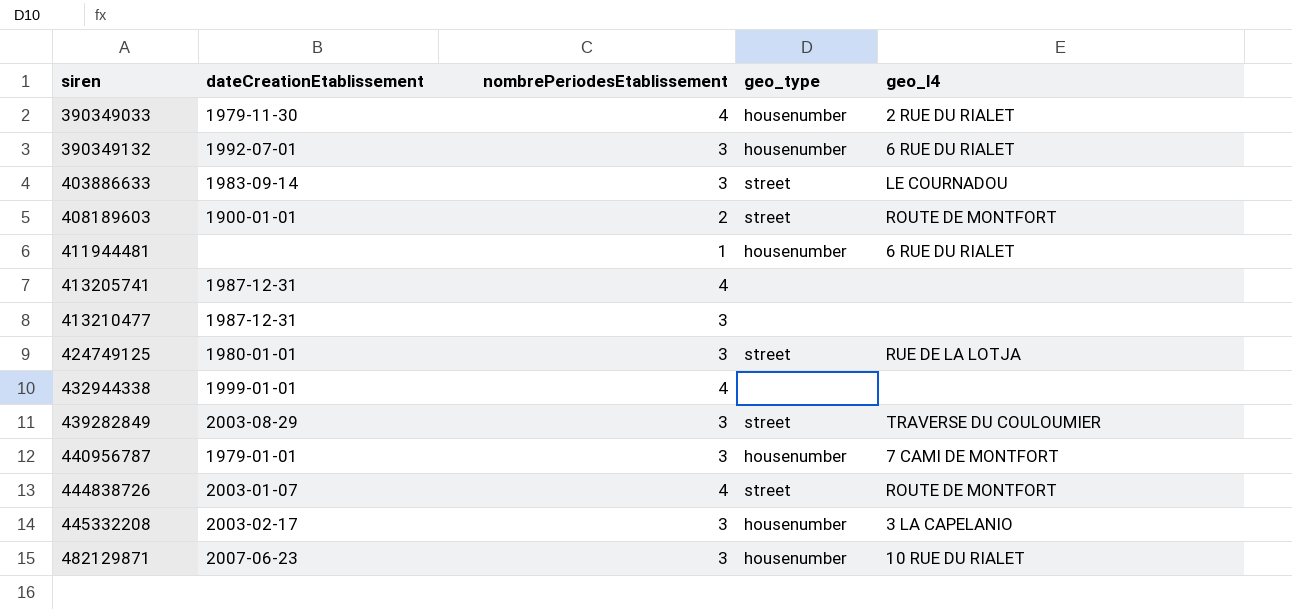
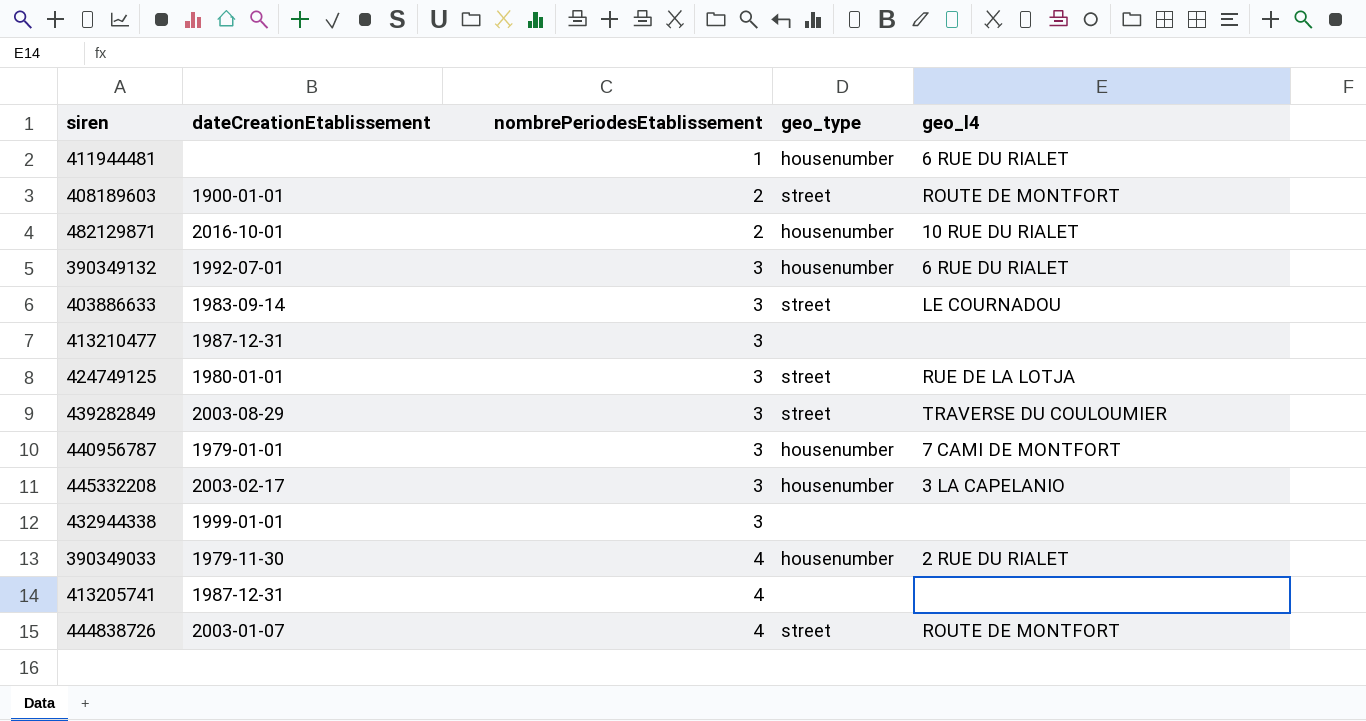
row order: siren ascending -> nombrePeriodesEtablissement ascending
482129871 | dateCreationEtablissement: 2007-06-23 -> 2016-10-01
482129871 | nombrePeriodesEtablissement: 3 -> 2
432944338 | nombrePeriodesEtablissement: 4 -> 3

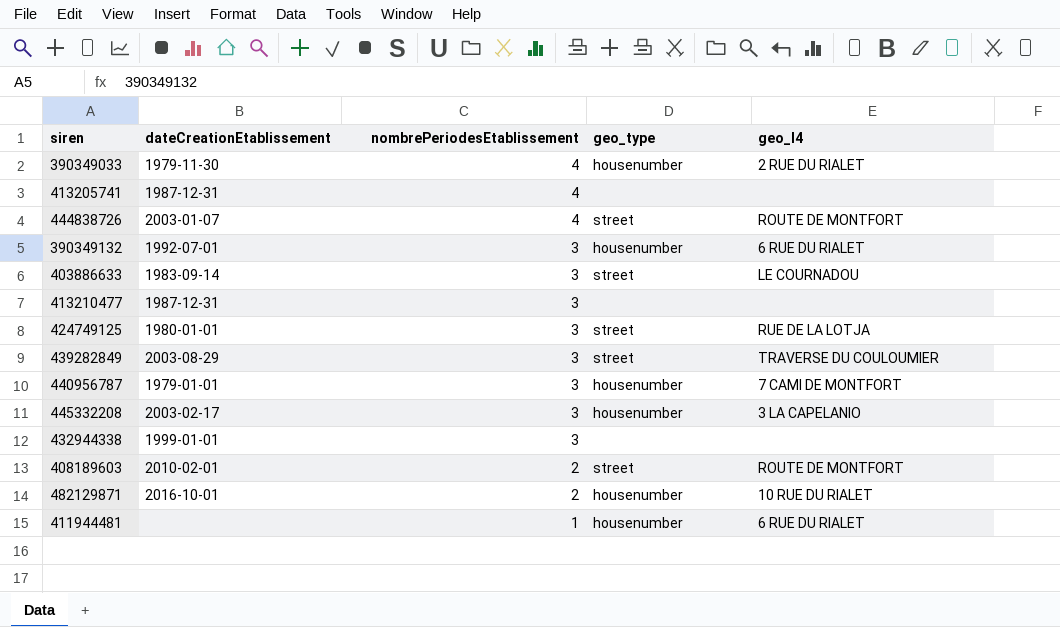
row order: nombrePeriodesEtablissement ascending -> nombrePeriodesEtablissement descending
408189603 | dateCreationEtablissement: 1900-01-01 -> 2010-02-01

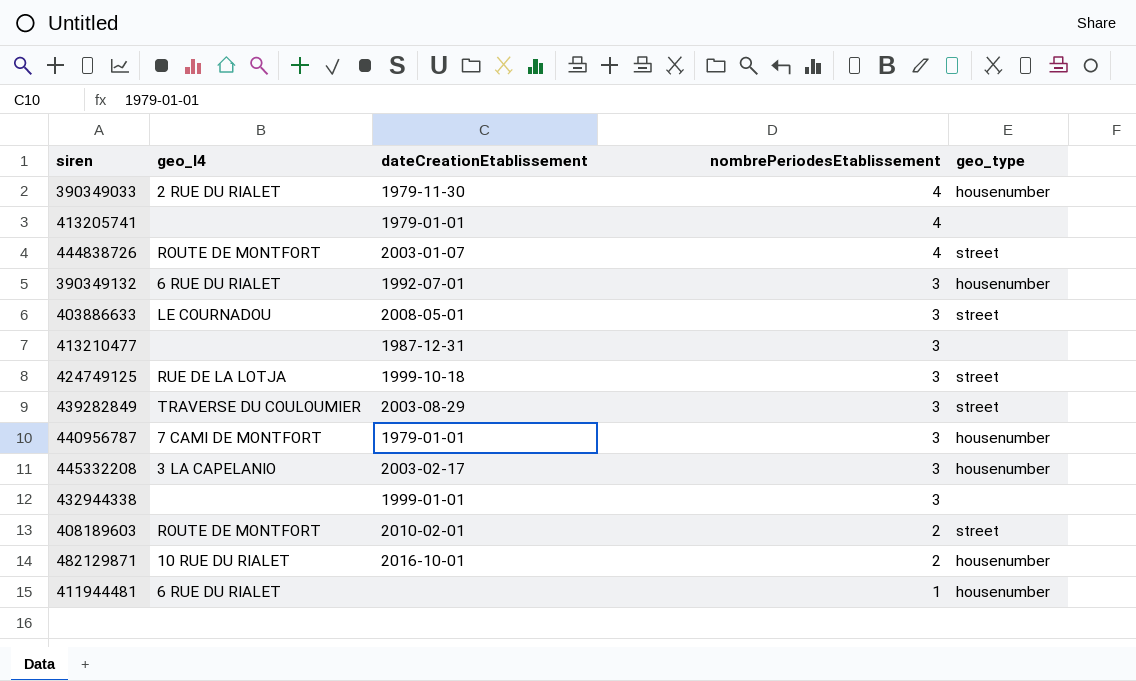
column geo_l4 | position: 5 -> 2
413205741 | dateCreationEtablissement: 1987-12-31 -> 1979-01-01
403886633 | dateCreationEtablissement: 1983-09-14 -> 2008-05-01
424749125 | dateCreationEtablissement: 1980-01-01 -> 1999-10-18

